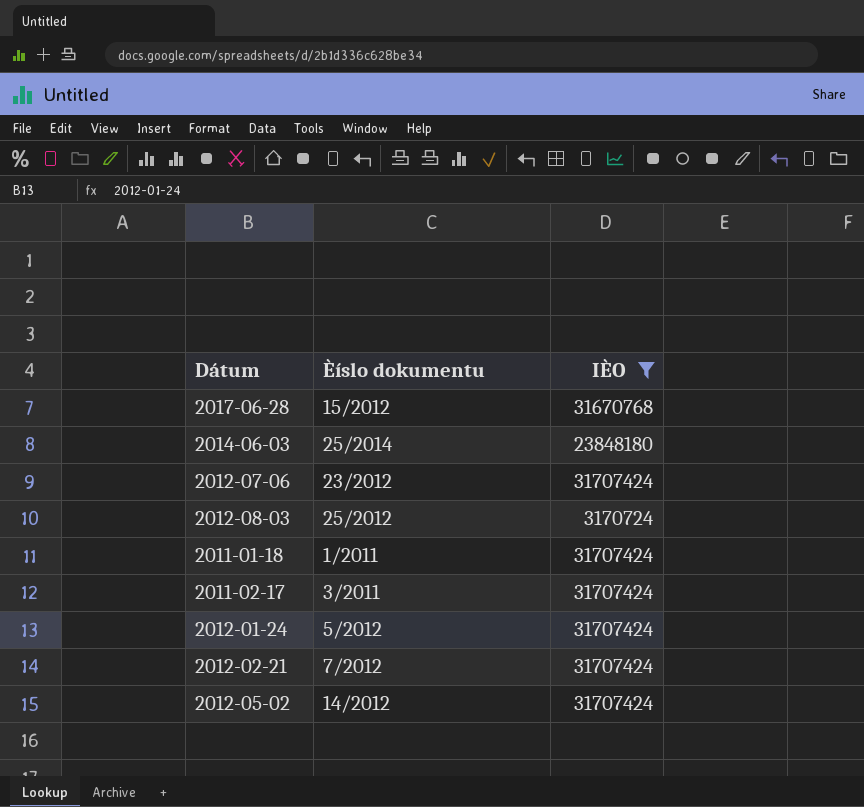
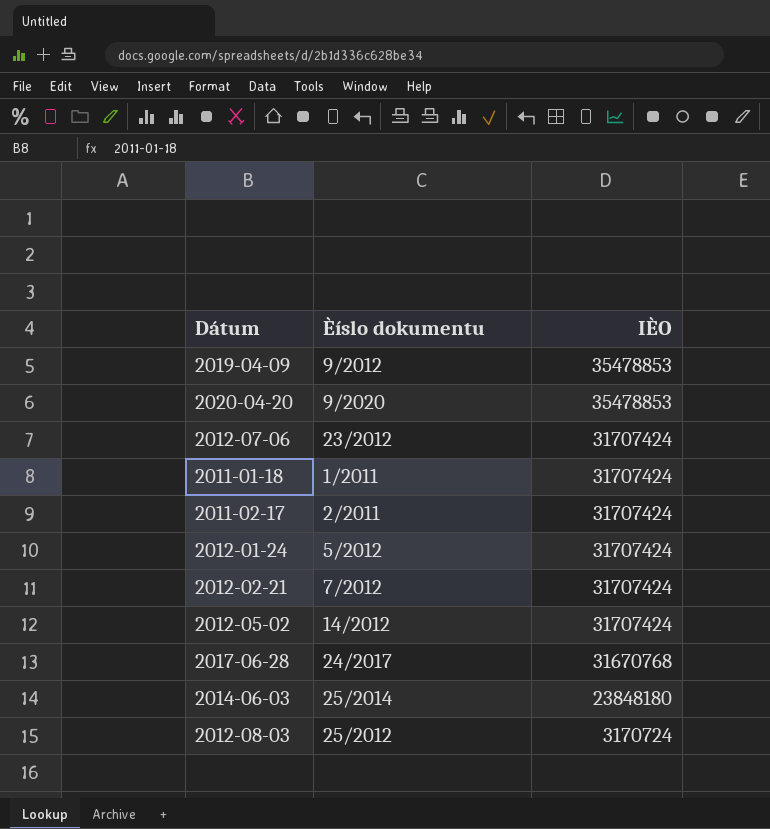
filter: IÈO != 35478853 -> none
row order: none -> IÈO descending
2011-02-17 | Èíslo dokumentu: 3/2011 -> 2/2011
2017-06-28 | Èíslo dokumentu: 15/2012 -> 24/2017

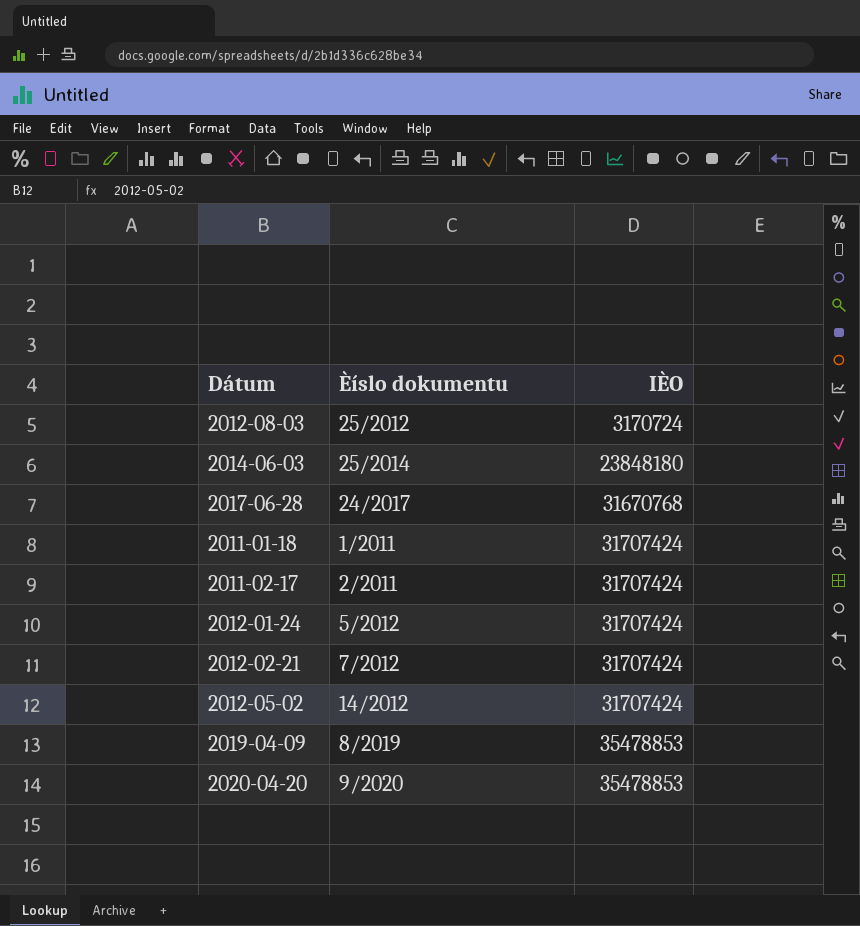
row order: IÈO descending -> IÈO ascending
row 2012-07-06: 23/2012 | 31707424 -> none
2019-04-09 | Èíslo dokumentu: 9/2012 -> 8/2019

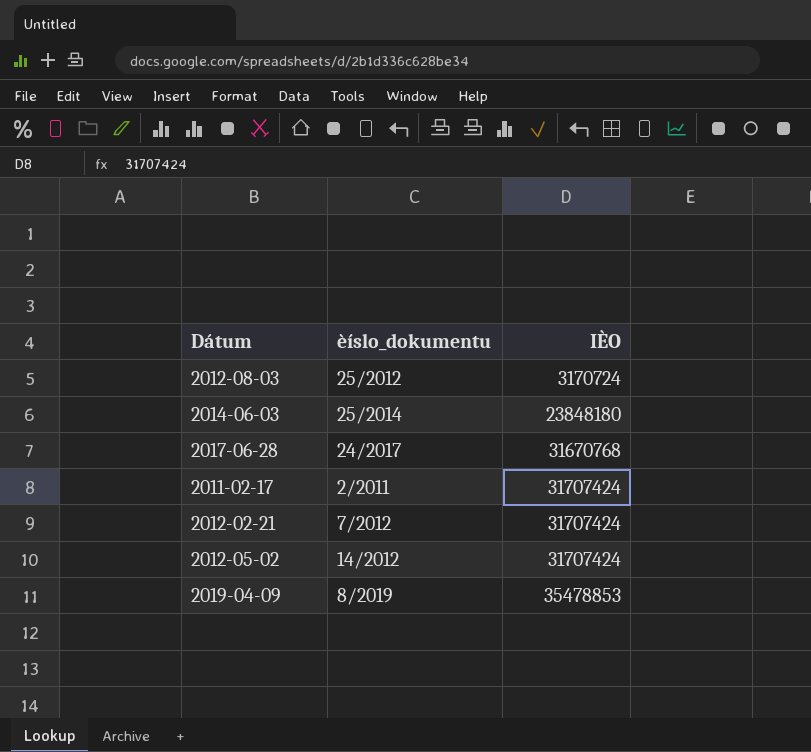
column name: Èíslo dokumentu -> èíslo_dokumentu
row 2011-01-18: 1/2011 | 31707424 -> none
row 2012-01-24: 5/2012 | 31707424 -> none
row 2020-04-20: 9/2020 | 35478853 -> none

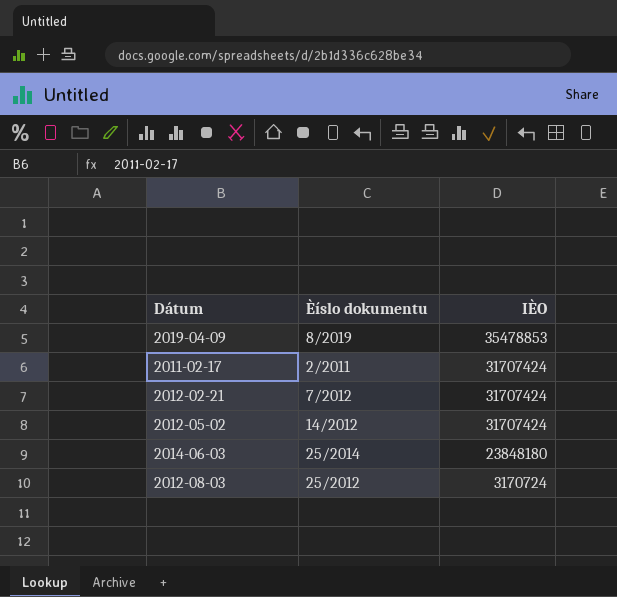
row order: IÈO ascending -> IÈO descending
column name: èíslo_dokumentu -> Èíslo dokumentu
row 2017-06-28: 24/2017 | 31670768 -> none

